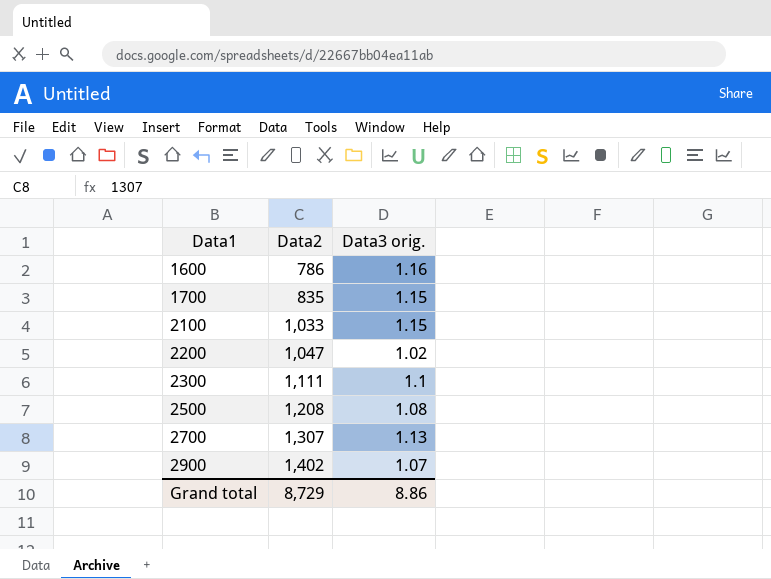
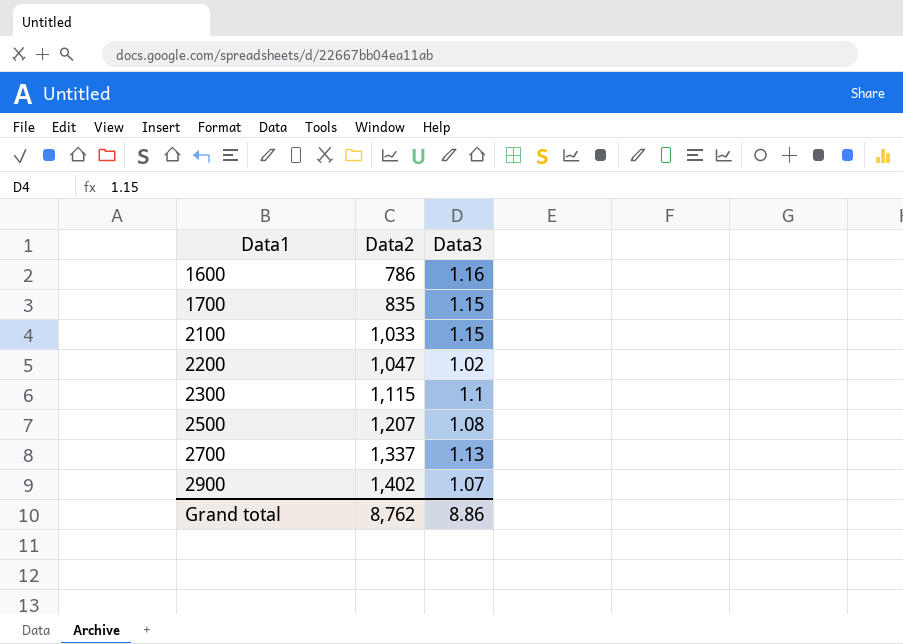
column name: Data3 orig. -> Data3
2300 | Data2: 1,111 -> 1,115
2500 | Data2: 1,208 -> 1,207
2700 | Data2: 1,307 -> 1,337
Grand total | Data2: 8,729 -> 8,762

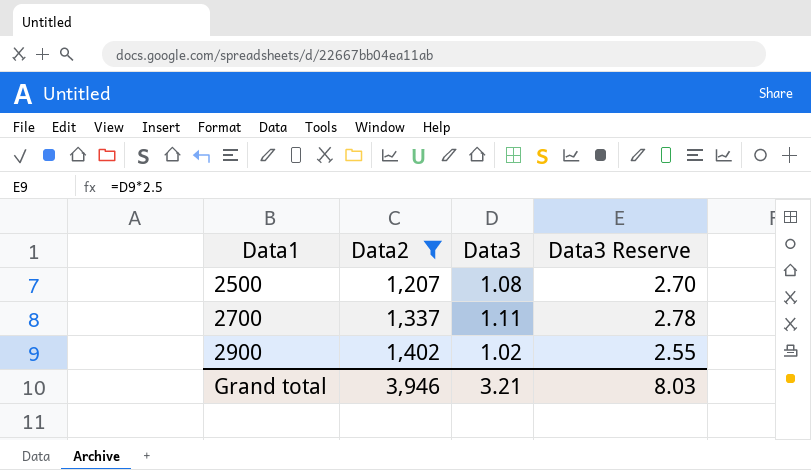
filter: none -> Data2 >= 1,207
column Data3 Reserve | formula: none -> [Data3] * 2.5
2700 | Data3: 1.13 -> 1.11
2900 | Data3: 1.07 -> 1.02
Grand total | Data2: 8,762 -> 3,946
Grand total | Data3: 8.86 -> 3.21

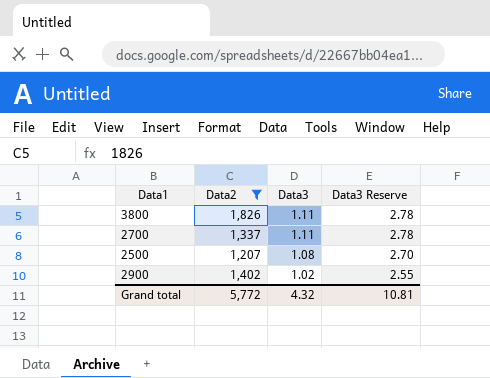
row order: Data1 ascending -> Data3 descending
row 3800: none -> 1,826 | 1.11 | 2.78
Grand total | Data2: 3,946 -> 5,772
Grand total | Data3: 3.21 -> 4.32
Grand total | Data3 Reserve: 8.03 -> 10.81

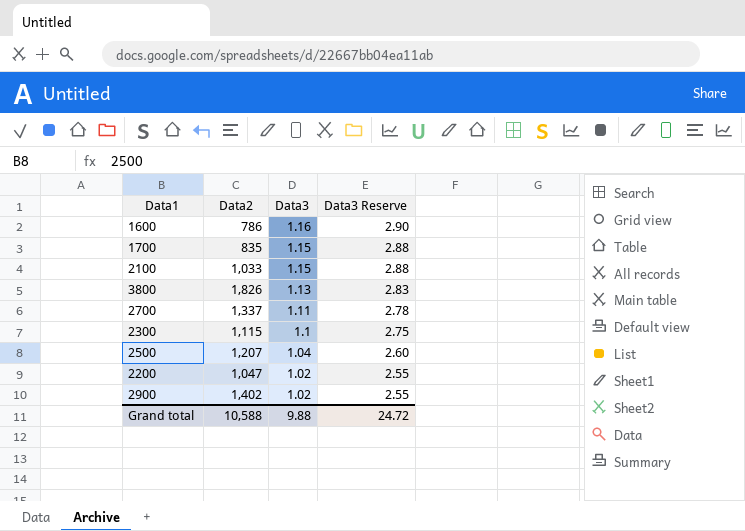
filter: Data2 >= 1,207 -> none
3800 | Data3: 1.11 -> 1.13
3800 | Data3 Reserve: 2.78 -> 2.83
2500 | Data3: 1.08 -> 1.04
2500 | Data3 Reserve: 2.70 -> 2.60
Grand total | Data2: 5,772 -> 10,588
Grand total | Data3: 4.32 -> 9.88
Grand total | Data3 Reserve: 10.81 -> 24.72

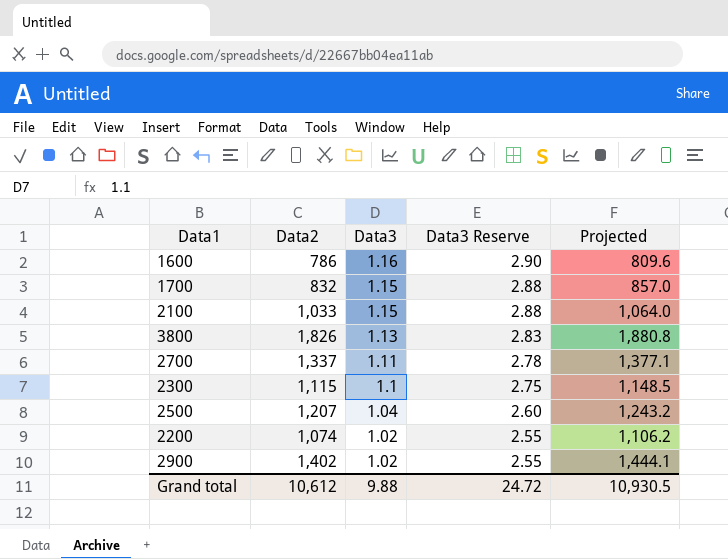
column Projected | formula: none -> [Data2] * 1.03
1700 | Data2: 835 -> 832
2200 | Data2: 1,047 -> 1,074
Grand total | Data2: 10,588 -> 10,612

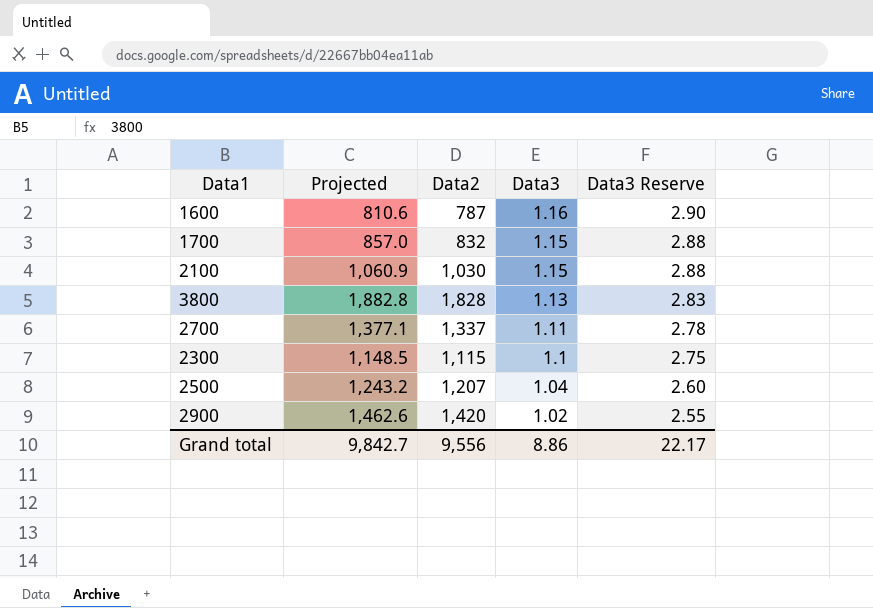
column Projected | position: 5 -> 2
row 2200: 1,074 | 1.02 | 2.55 | 1,106.2 -> none
1600 | Projected: 809.6 -> 810.6
1600 | Data2: 786 -> 787
2100 | Projected: 1,064.0 -> 1,060.9
2100 | Data2: 1,033 -> 1,030
3800 | Projected: 1,880.8 -> 1,882.8
3800 | Data2: 1,826 -> 1,828
2900 | Projected: 1,444.1 -> 1,462.6
2900 | Data2: 1,402 -> 1,420
Grand total | Projected: 10,930.5 -> 9,842.7
Grand total | Data2: 10,612 -> 9,556
Grand total | Data3: 9.88 -> 8.86
Grand total | Data3 Reserve: 24.72 -> 22.17

